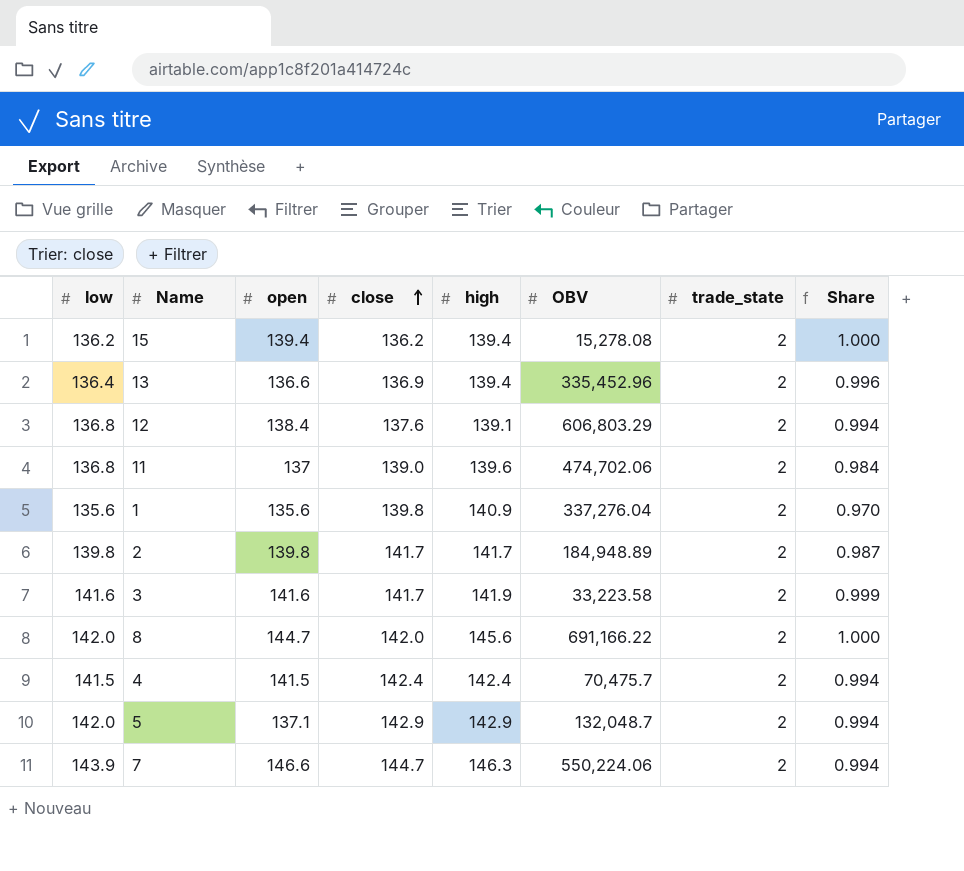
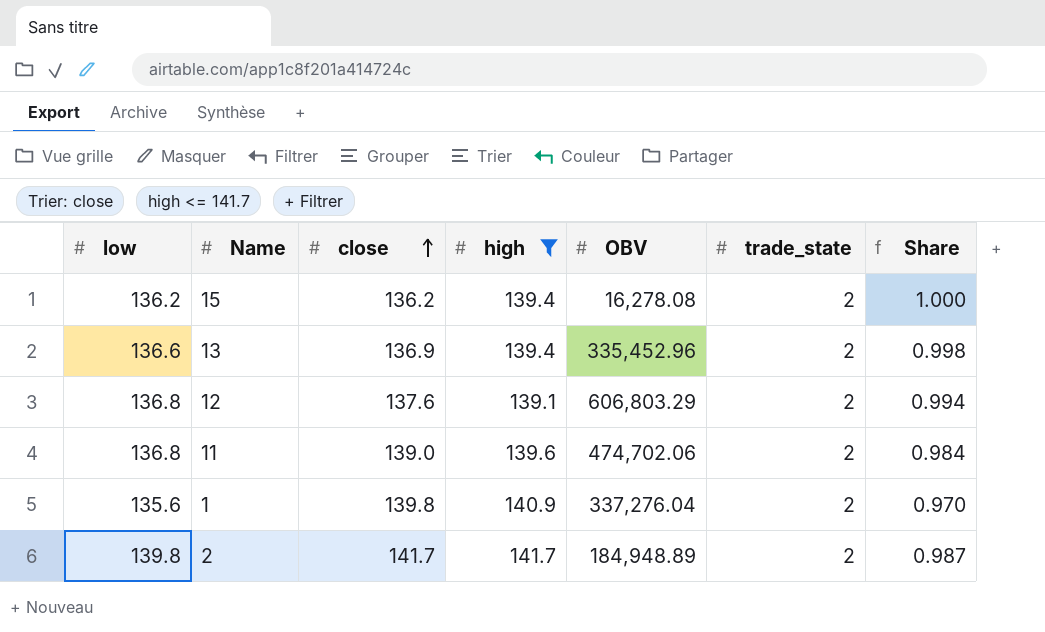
filter: none -> high <= 141.7
column open | position: 3 -> none
15 | OBV: 15,278.08 -> 16,278.08
13 | low: 136.4 -> 136.6
13 | Share: 0.996 -> 0.998

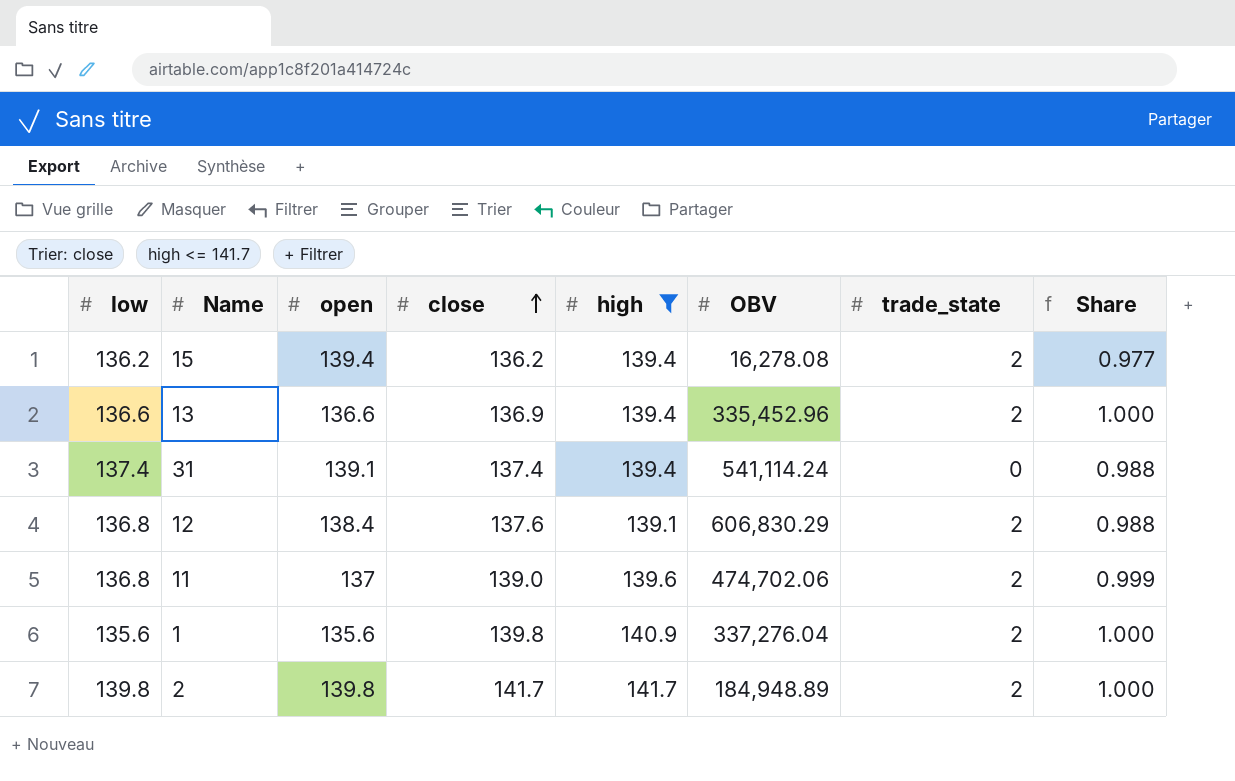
column open | position: none -> 3
column Share | formula: [low] / [close] -> [low] / [open]
row 31: none -> 137.4 | 139.1 | 137.4 | 139.4 | 541,114.24 | 0 | 0.988
12 | OBV: 606,803.29 -> 606,830.29

